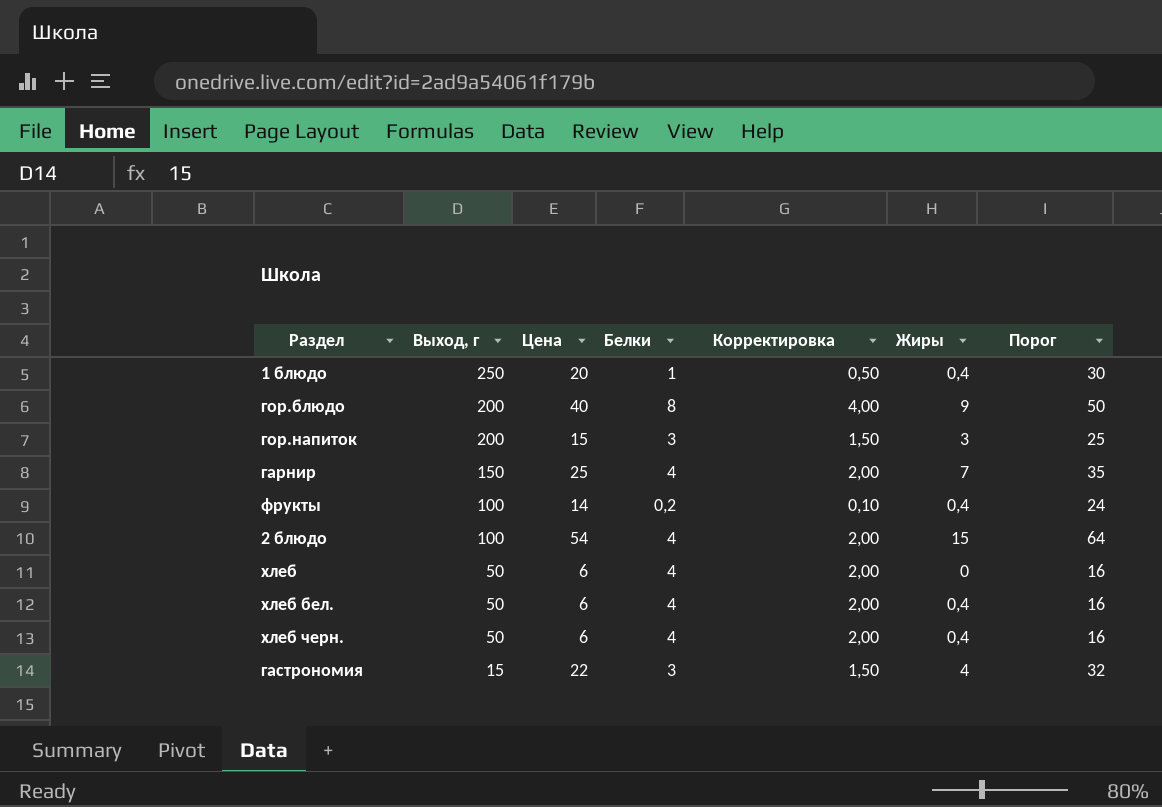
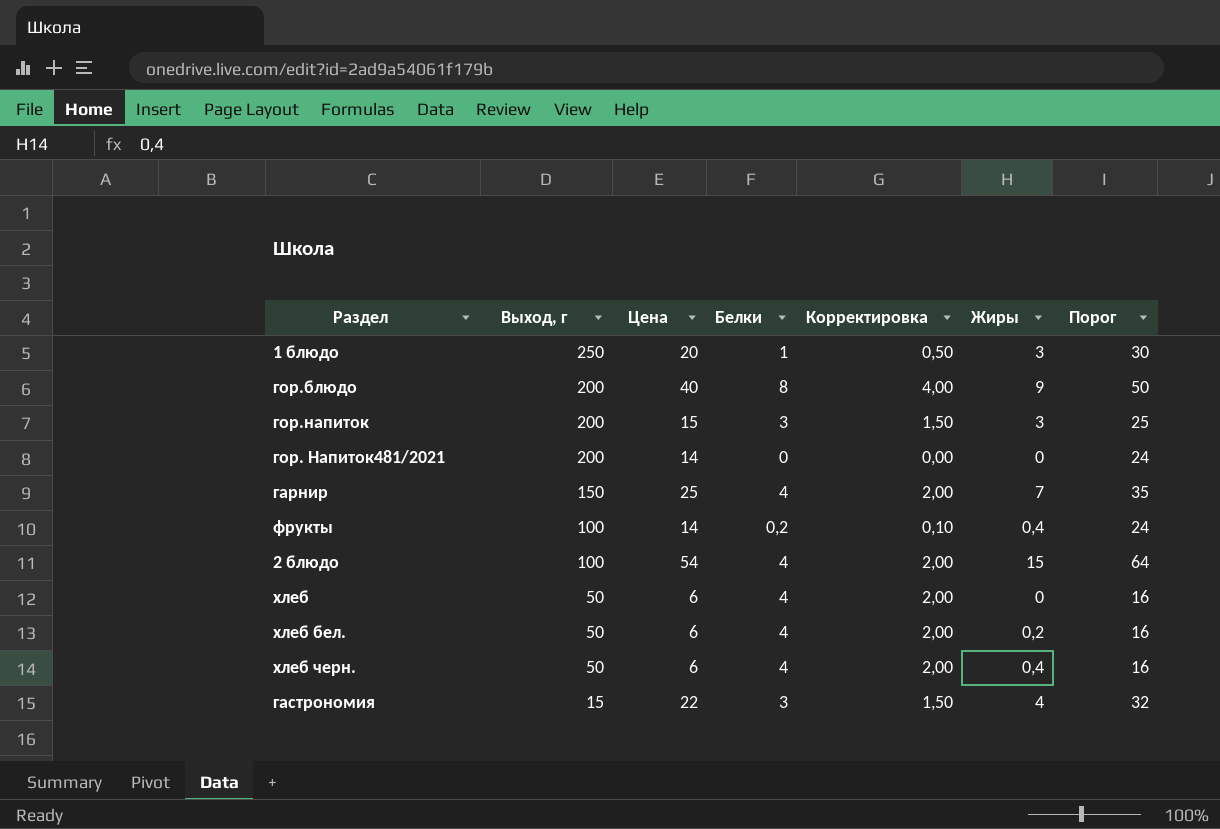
1 блюдо | Жиры: 0,4 -> 3
row гор. Напиток481/2021: none -> 200 | 14 | 0 | 0,00 | 0 | 24
хлеб бел. | Жиры: 0,4 -> 0,2

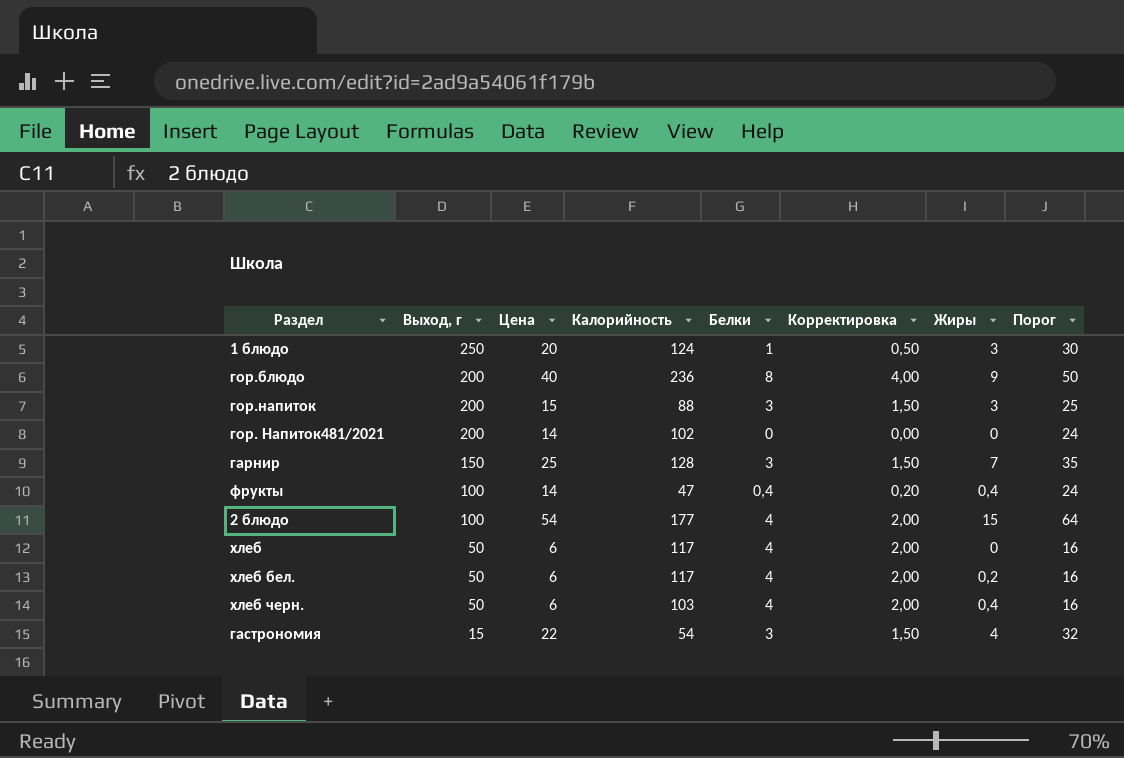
column Калорийность | position: none -> 4
гарнир | Белки: 4 -> 3
гарнир | Корректировка: 2,00 -> 1,50
фрукты | Белки: 0,2 -> 0,4
фрукты | Корректировка: 0,10 -> 0,20

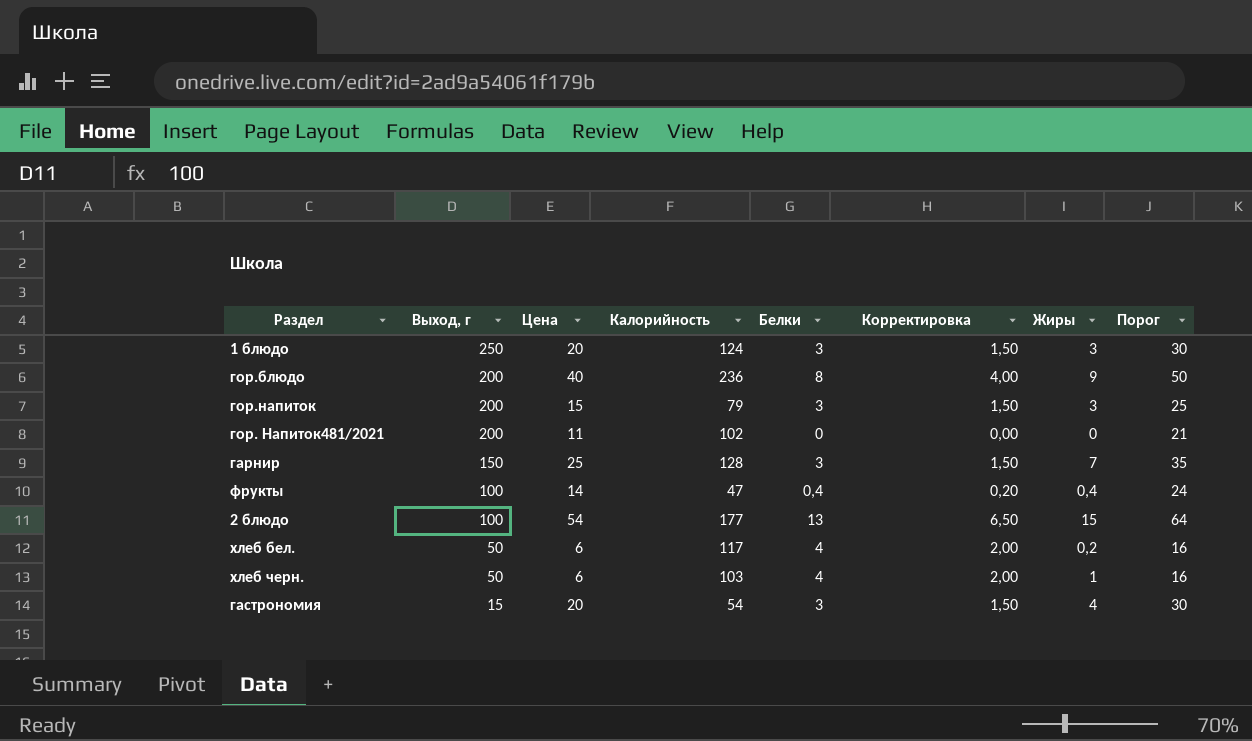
row хлеб: 50 | 6 | 117 | 4 | 2,00 | 0 | 16 -> none
1 блюдо | Белки: 1 -> 3
1 блюдо | Корректировка: 0,50 -> 1,50
гор.напиток | Калорийность: 88 -> 79
гор. Напиток481/2021 | Цена: 14 -> 11
гор. Напиток481/2021 | Порог: 24 -> 21
2 блюдо | Белки: 4 -> 13
2 блюдо | Корректировка: 2,00 -> 6,50
хлеб черн. | Жиры: 0,4 -> 1
гастрономия | Цена: 22 -> 20
гастрономия | Порог: 32 -> 30

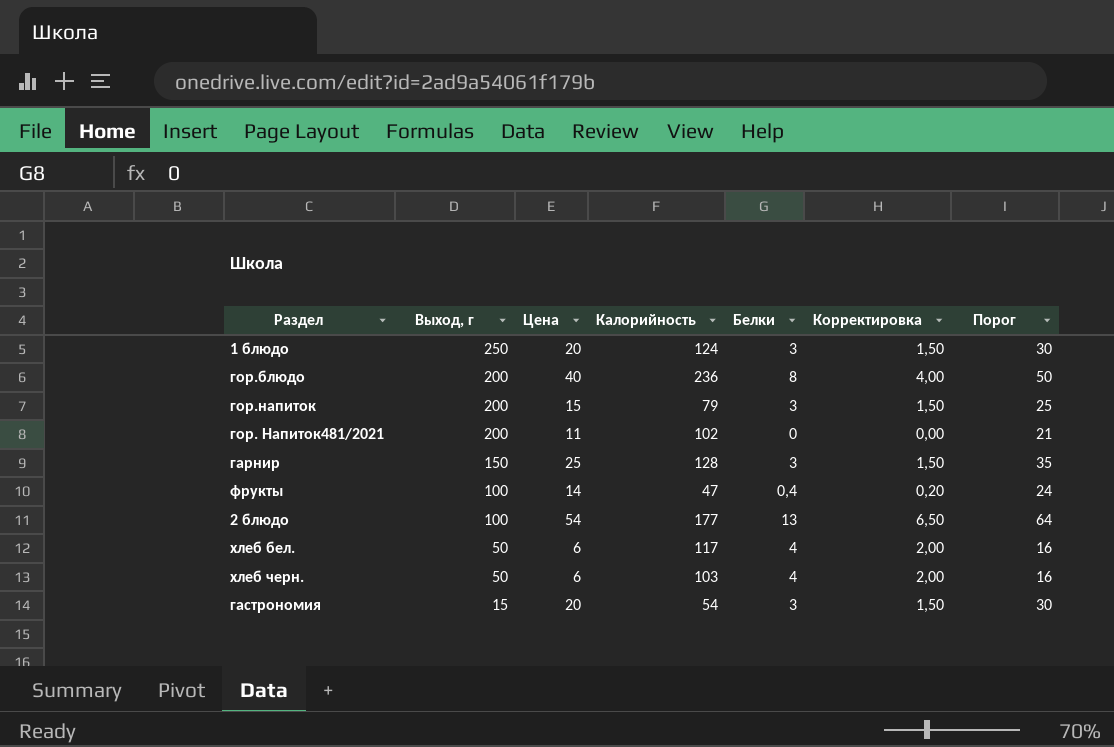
column Жиры | position: 7 -> none

